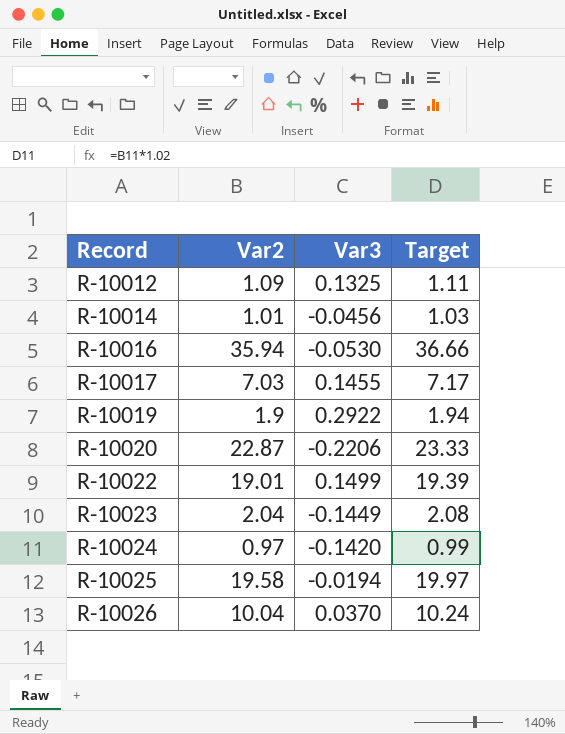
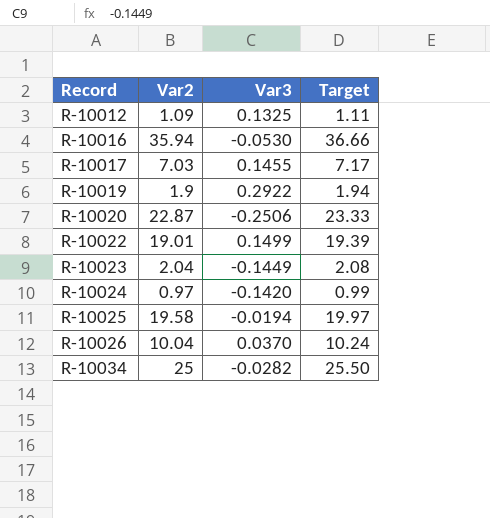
row R-10014: 1.01 | -0.0456 | 1.03 -> none
R-10020 | Var3: -0.2206 -> -0.2506
row R-10034: none -> 25 | -0.0282 | 25.50

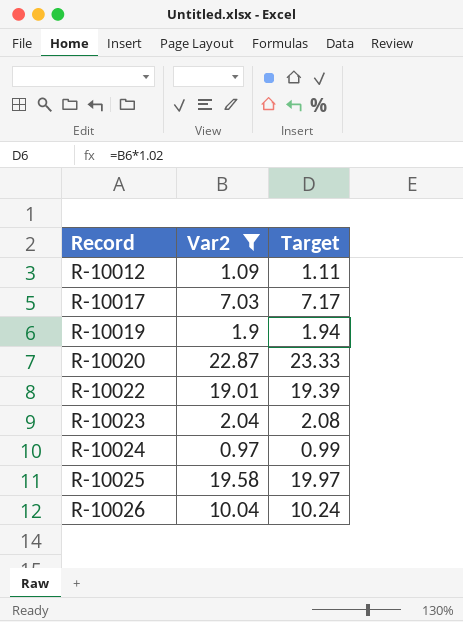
filter: none -> Var2 <= 22.87
column Var3 | position: 3 -> none

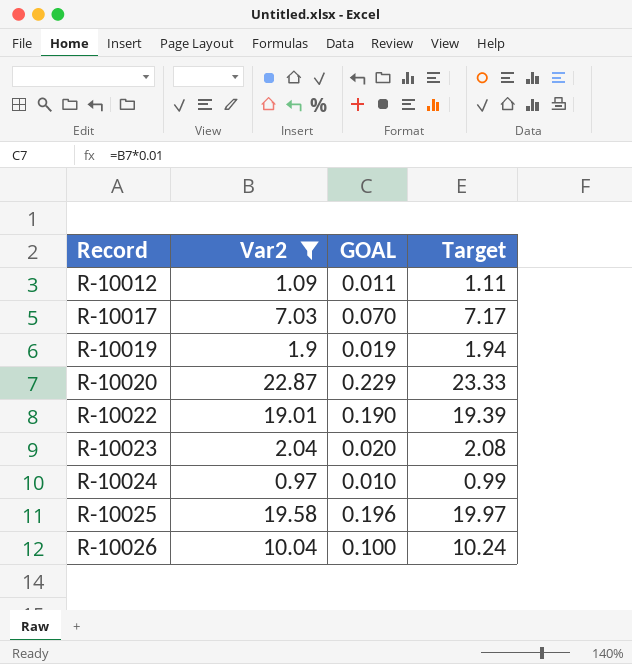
column GOAL | formula: none -> [Var2] * 0.01

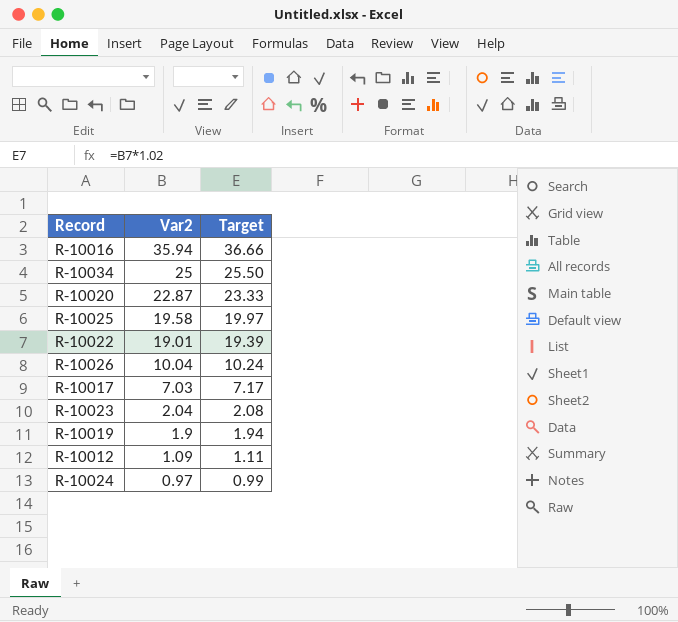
filter: Var2 <= 22.87 -> none
row order: Record ascending -> Var2 descending
column GOAL | formula: [Var2] * 0.01 -> none

